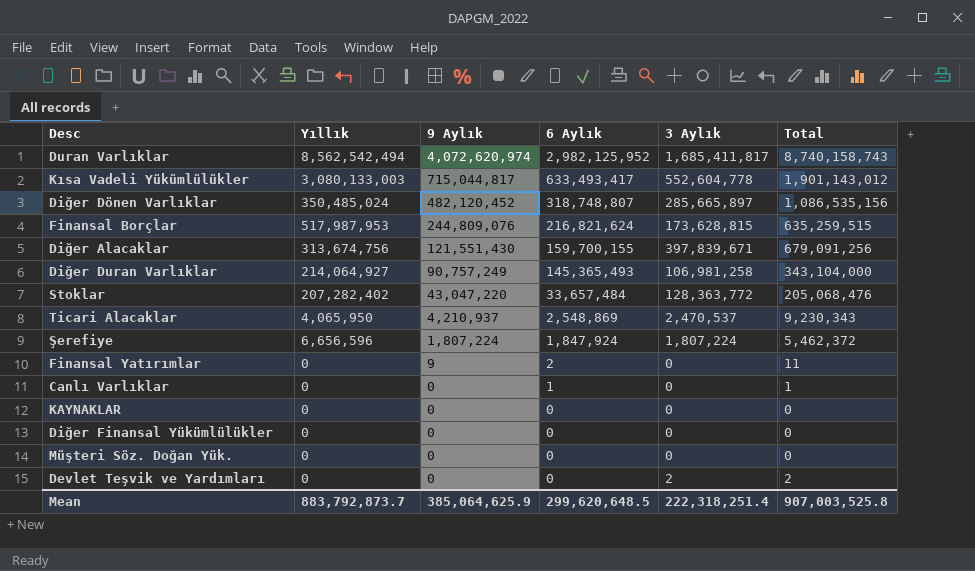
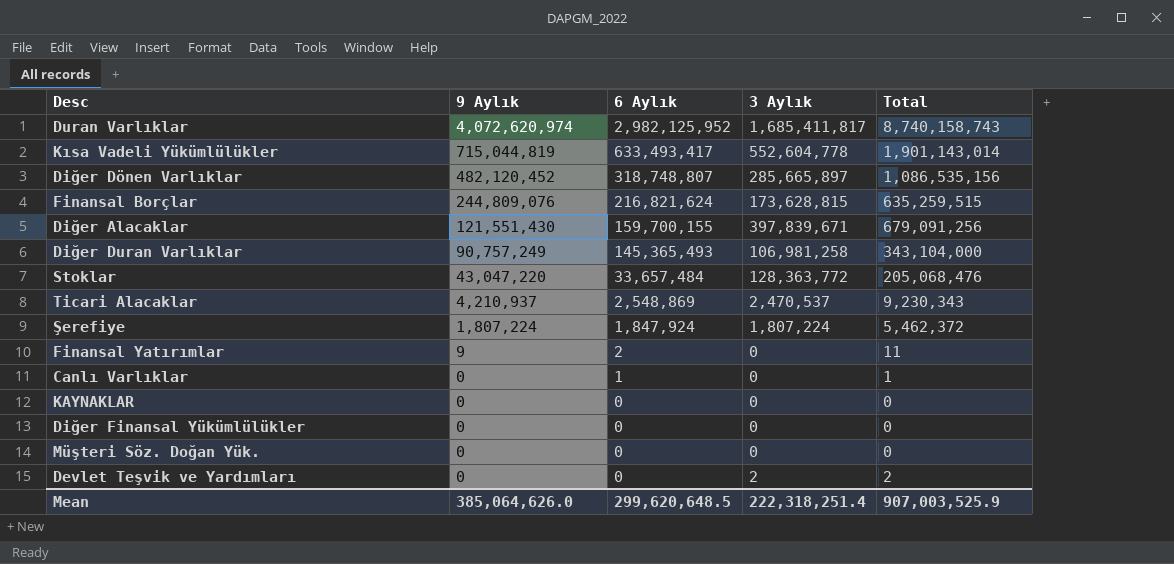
column Yıllık | position: 2 -> none
Kısa Vadeli Yükümlülükler | 9 Aylık: 715,044,817 -> 715,044,819
Kısa Vadeli Yükümlülükler | Total: 1,901,143,012 -> 1,901,143,014
Mean | 9 Aylık: 385,064,625.9 -> 385,064,626.0
Mean | Total: 907,003,525.8 -> 907,003,525.9

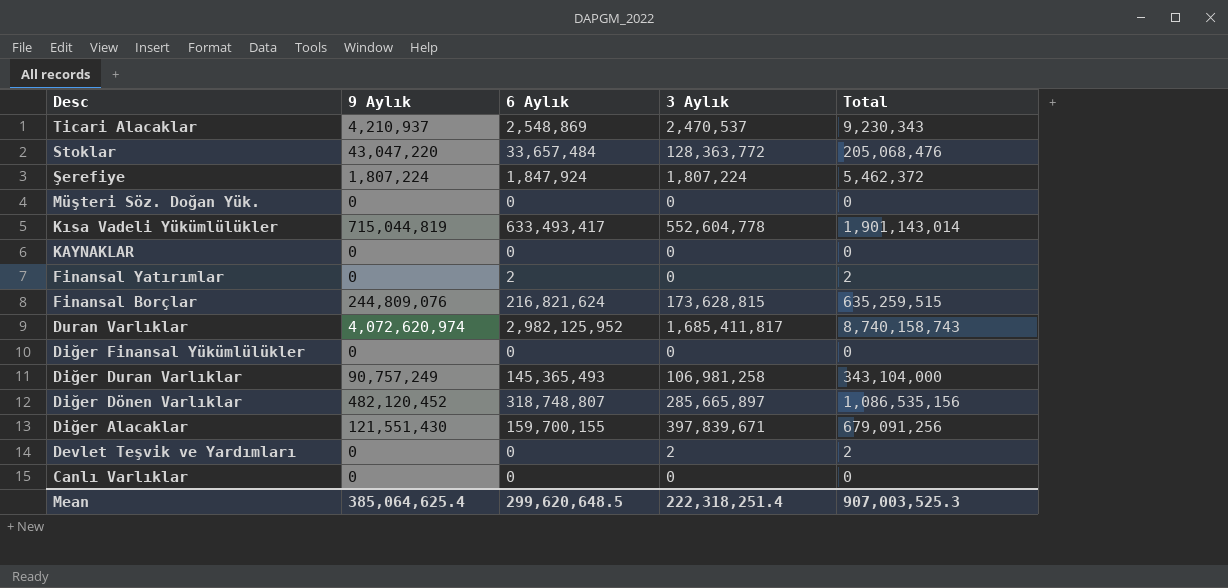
row order: 9 Aylık descending -> Desc descending
Finansal Yatırımlar | 9 Aylık: 9 -> 0
Finansal Yatırımlar | Total: 11 -> 2
Canlı Varlıklar | 6 Aylık: 1 -> 0
Canlı Varlıklar | Total: 1 -> 0
Mean | 9 Aylık: 385,064,626.0 -> 385,064,625.4
Mean | Total: 907,003,525.9 -> 907,003,525.3

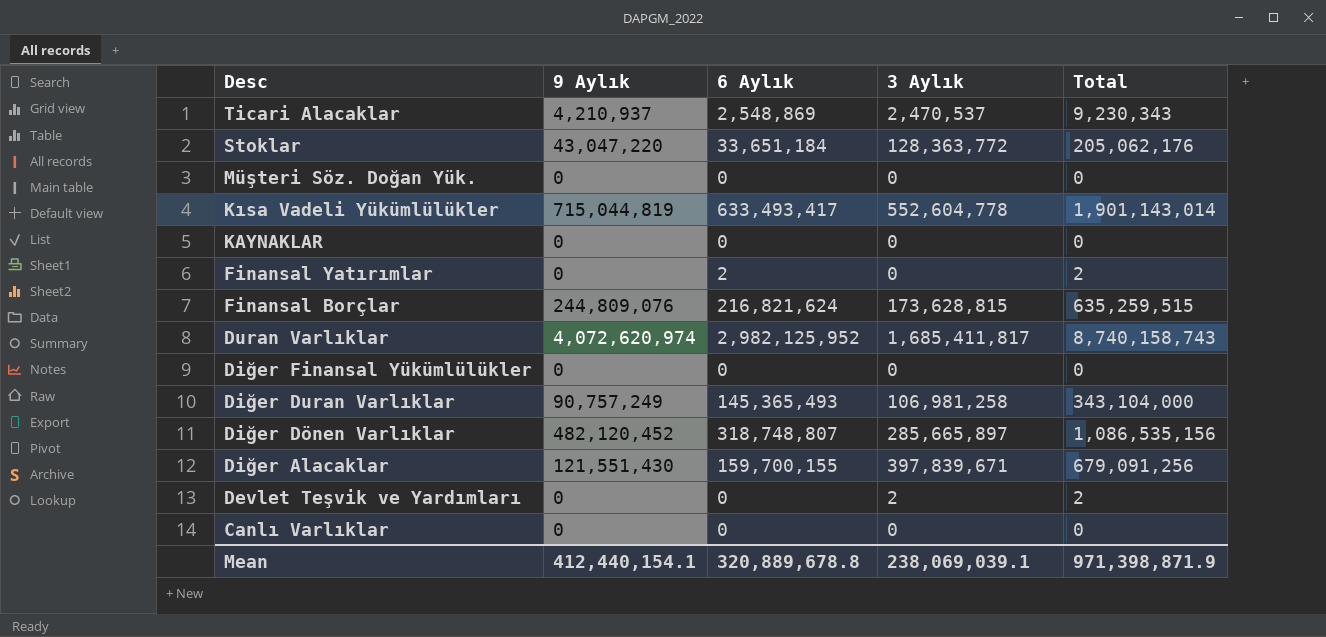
row Şerefiye: 1,807,224 | 1,847,924 | 1,807,224 | 5,462,372 -> none
Stoklar | 6 Aylık: 33,657,484 -> 33,651,184
Stoklar | Total: 205,068,476 -> 205,062,176
Mean | 9 Aylık: 385,064,625.4 -> 412,440,154.1
Mean | 6 Aylık: 299,620,648.5 -> 320,889,678.8
Mean | 3 Aylık: 222,318,251.4 -> 238,069,039.1
Mean | Total: 907,003,525.3 -> 971,398,871.9

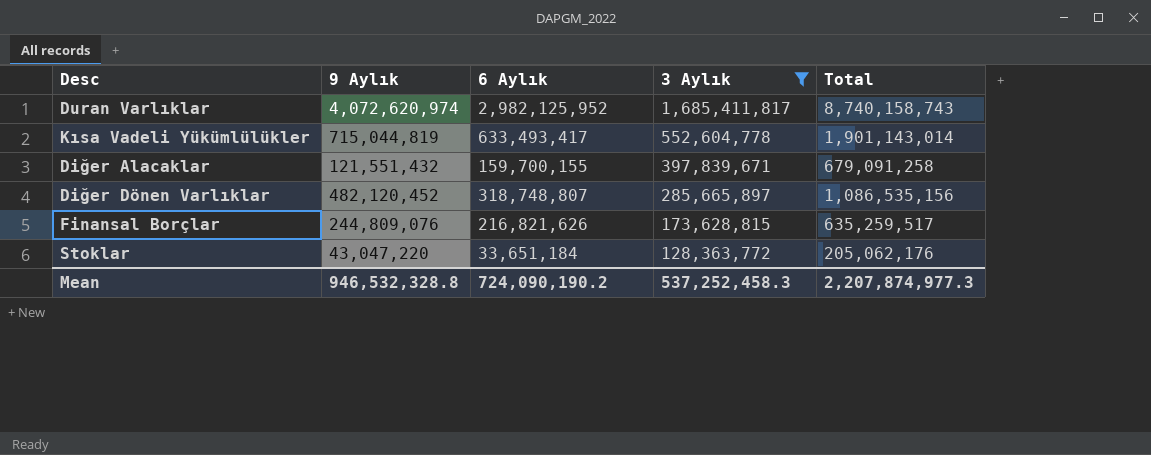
filter: none -> 3 Aylık >= 128,363,772
row order: Desc descending -> 3 Aylık descending
Diğer Alacaklar | 9 Aylık: 121,551,430 -> 121,551,432
Diğer Alacaklar | Total: 679,091,256 -> 679,091,258
Finansal Borçlar | 6 Aylık: 216,821,624 -> 216,821,626
Finansal Borçlar | Total: 635,259,515 -> 635,259,517
Mean | 9 Aylık: 412,440,154.1 -> 946,532,328.8
Mean | 6 Aylık: 320,889,678.8 -> 724,090,190.2
Mean | 3 Aylık: 238,069,039.1 -> 537,252,458.3
Mean | Total: 971,398,871.9 -> 2,207,874,977.3

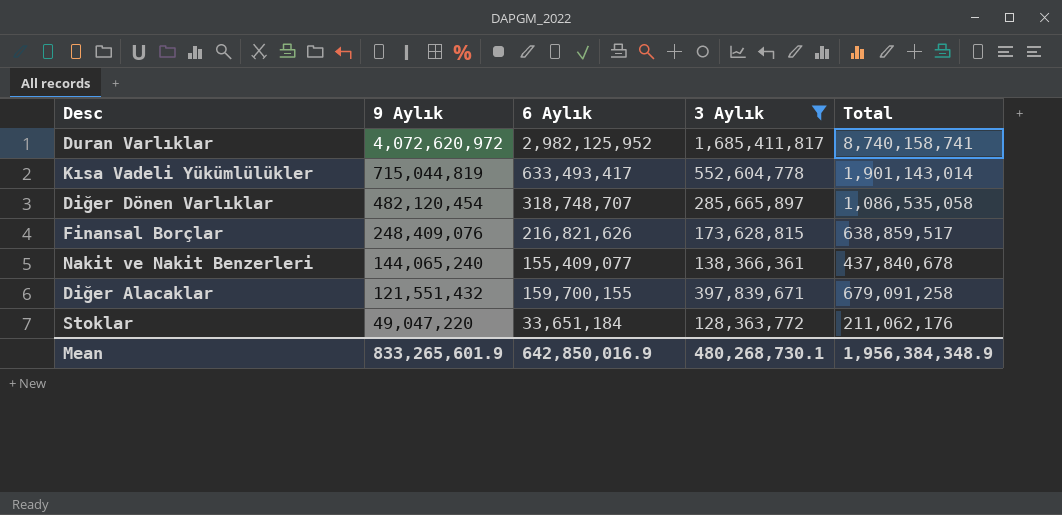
row order: 3 Aylık descending -> 9 Aylık descending
Duran Varlıklar | 9 Aylık: 4,072,620,974 -> 4,072,620,972
Duran Varlıklar | Total: 8,740,158,743 -> 8,740,158,741
Diğer Dönen Varlıklar | 9 Aylık: 482,120,452 -> 482,120,454
Diğer Dönen Varlıklar | 6 Aylık: 318,748,807 -> 318,748,707
Diğer Dönen Varlıklar | Total: 1,086,535,156 -> 1,086,535,058
Finansal Borçlar | 9 Aylık: 244,809,076 -> 248,409,076
Finansal Borçlar | Total: 635,259,517 -> 638,859,517
row Nakit ve Nakit Benzerleri: none -> 144,065,240 | 155,409,077 | 138,366,361 | 437,840,678
Stoklar | 9 Aylık: 43,047,220 -> 49,047,220
Stoklar | Total: 205,062,176 -> 211,062,176
Mean | 9 Aylık: 946,532,328.8 -> 833,265,601.9
Mean | 6 Aylık: 724,090,190.2 -> 642,850,016.9
Mean | 3 Aylık: 537,252,458.3 -> 480,268,730.1
Mean | Total: 2,207,874,977.3 -> 1,956,384,348.9

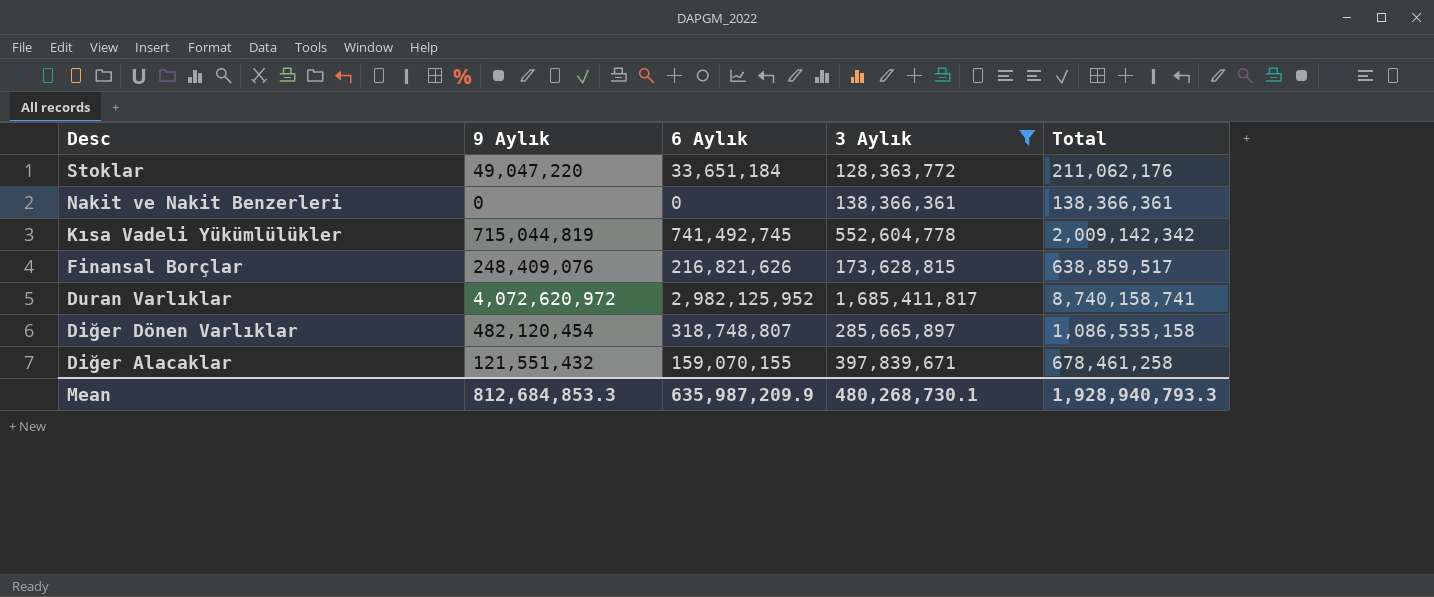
row order: 9 Aylık descending -> Desc descending
Nakit ve Nakit Benzerleri | 9 Aylık: 144,065,240 -> 0
Nakit ve Nakit Benzerleri | 6 Aylık: 155,409,077 -> 0
Nakit ve Nakit Benzerleri | Total: 437,840,678 -> 138,366,361
Kısa Vadeli Yükümlülükler | 6 Aylık: 633,493,417 -> 741,492,745
Kısa Vadeli Yükümlülükler | Total: 1,901,143,014 -> 2,009,142,342
Diğer Dönen Varlıklar | 6 Aylık: 318,748,707 -> 318,748,807
Diğer Dönen Varlıklar | Total: 1,086,535,058 -> 1,086,535,158
Diğer Alacaklar | 6 Aylık: 159,700,155 -> 159,070,155
Diğer Alacaklar | Total: 679,091,258 -> 678,461,258
Mean | 9 Aylık: 833,265,601.9 -> 812,684,853.3
Mean | 6 Aylık: 642,850,016.9 -> 635,987,209.9
Mean | Total: 1,956,384,348.9 -> 1,928,940,793.3

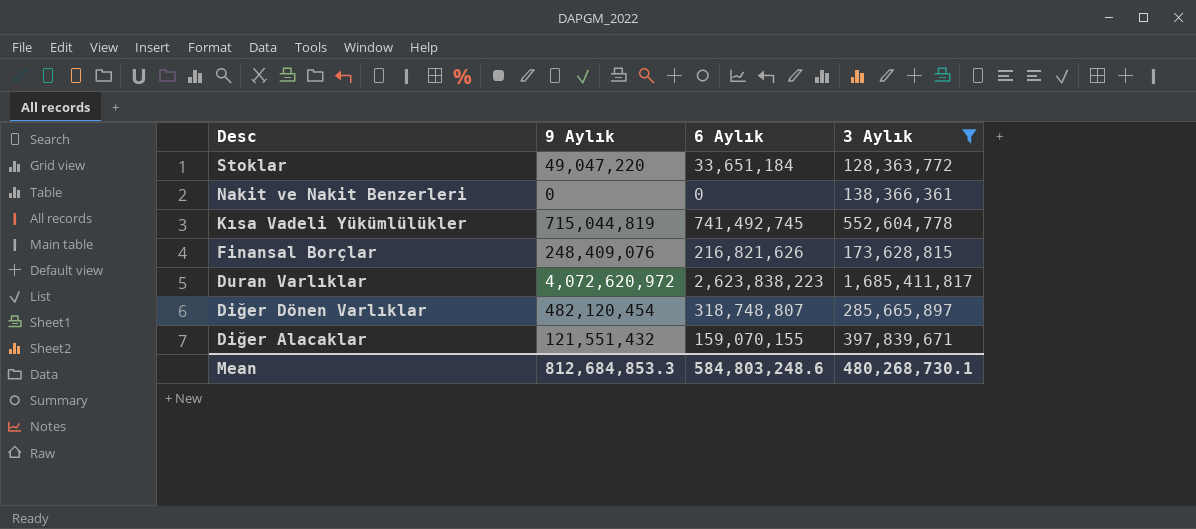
column Total | formula: [9 Aylık] + [6 Aylık] + [3 Aylık] -> none
Duran Varlıklar | 6 Aylık: 2,982,125,952 -> 2,623,838,223
Mean | 6 Aylık: 635,987,209.9 -> 584,803,248.6

